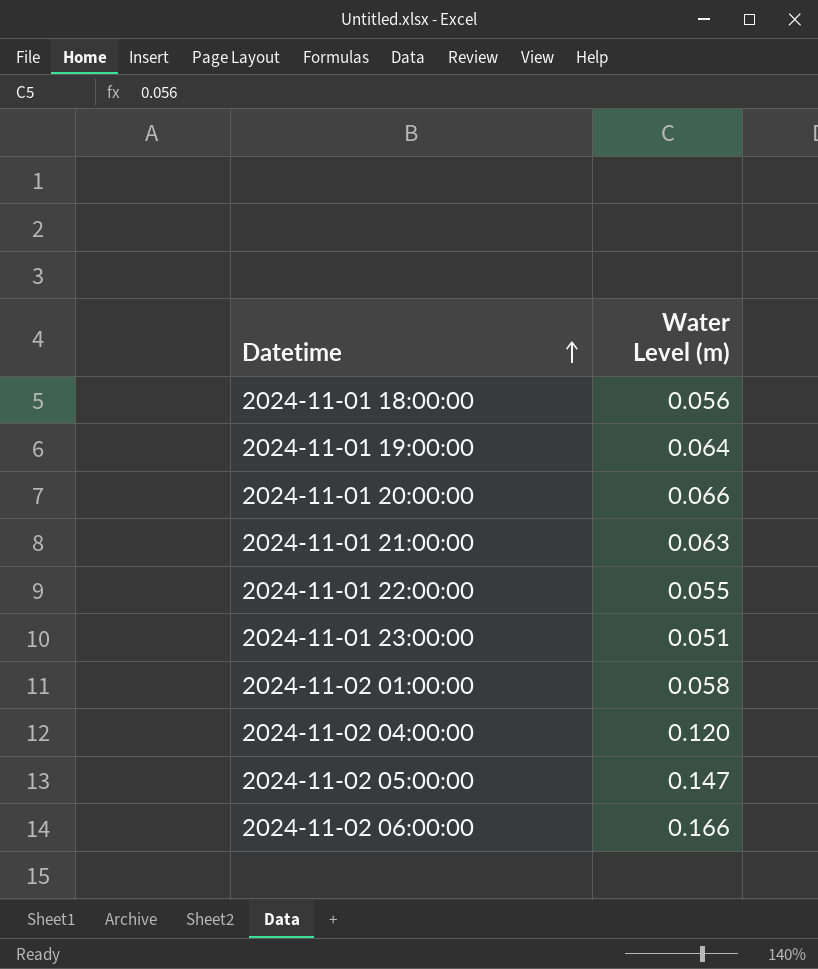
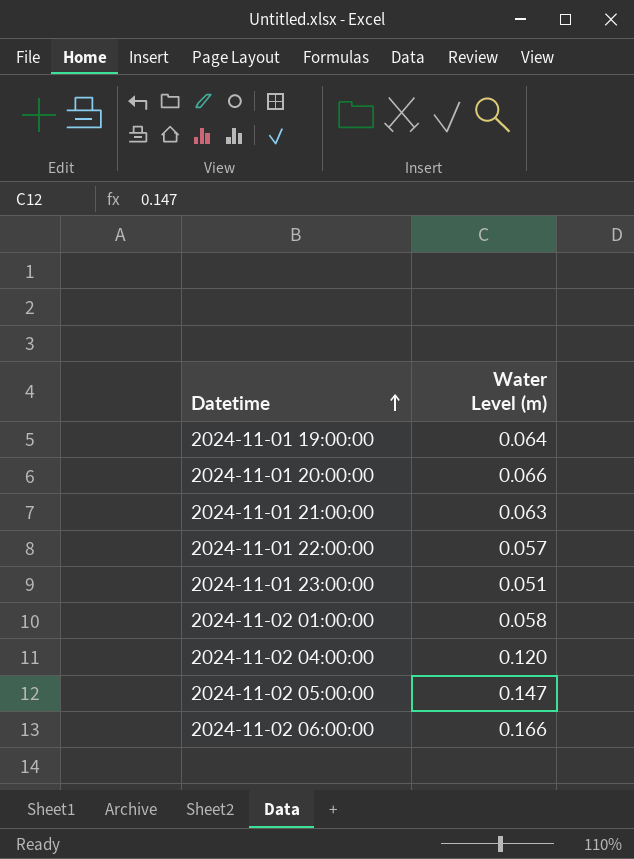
row 2024-11-01 18:00:00: 0.056 -> none
2024-11-01 22:00:00 | Water Level (m): 0.055 -> 0.057

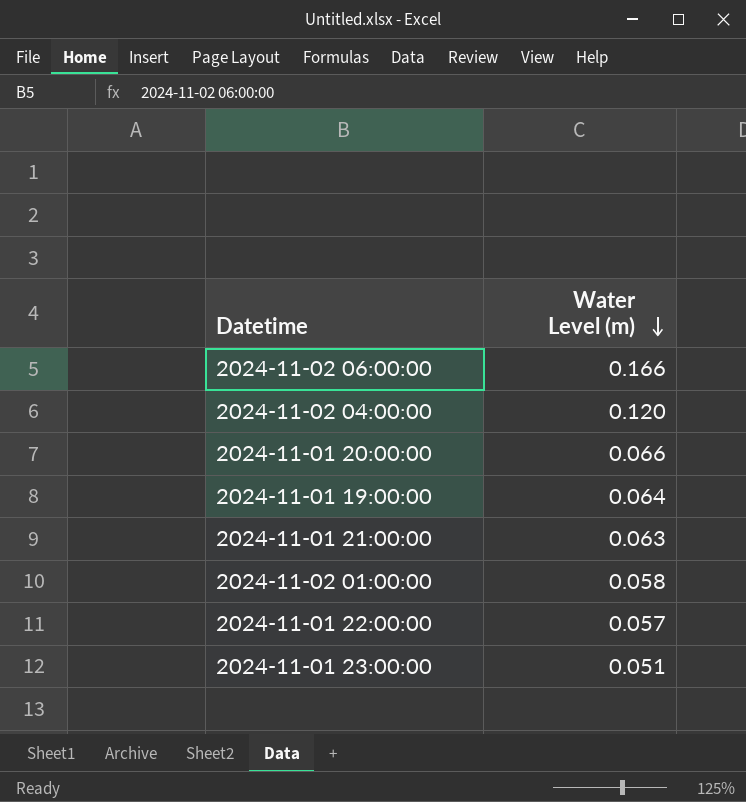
row order: Datetime ascending -> Water Level (m) descending
row 2024-11-02 05:00:00: 0.147 -> none

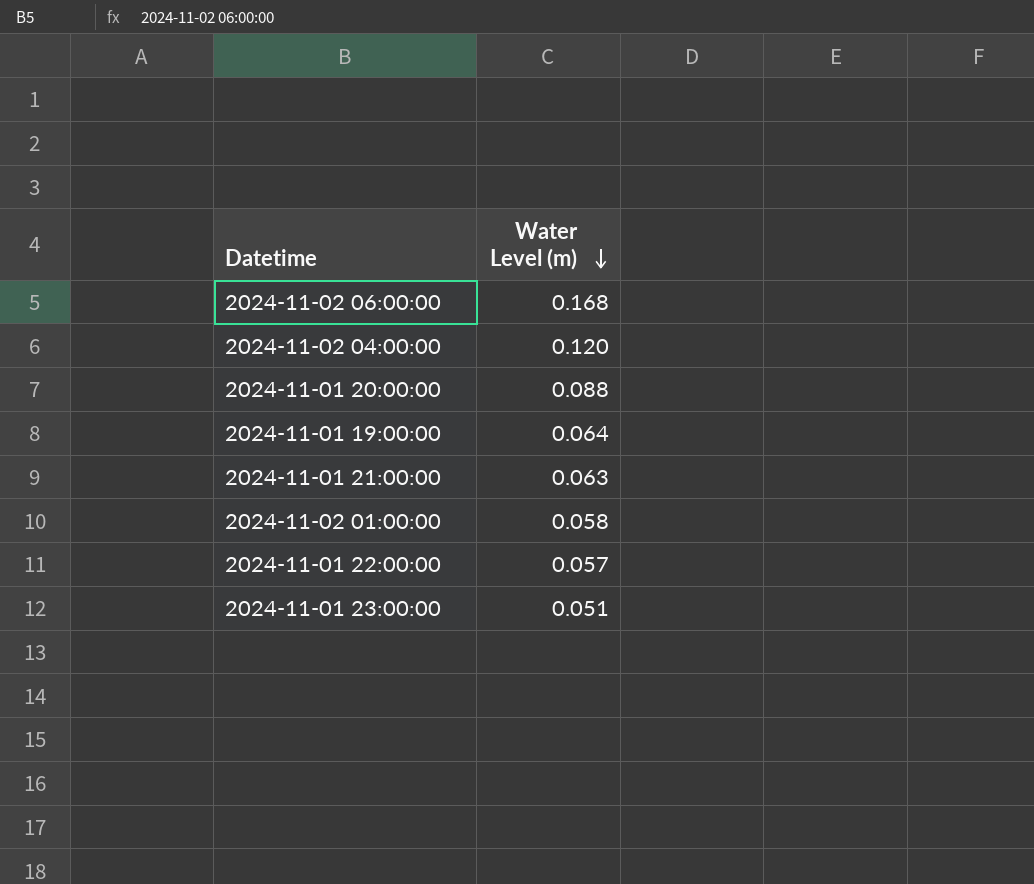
2024-11-02 06:00:00 | Water Level (m): 0.166 -> 0.168
2024-11-01 20:00:00 | Water Level (m): 0.066 -> 0.088

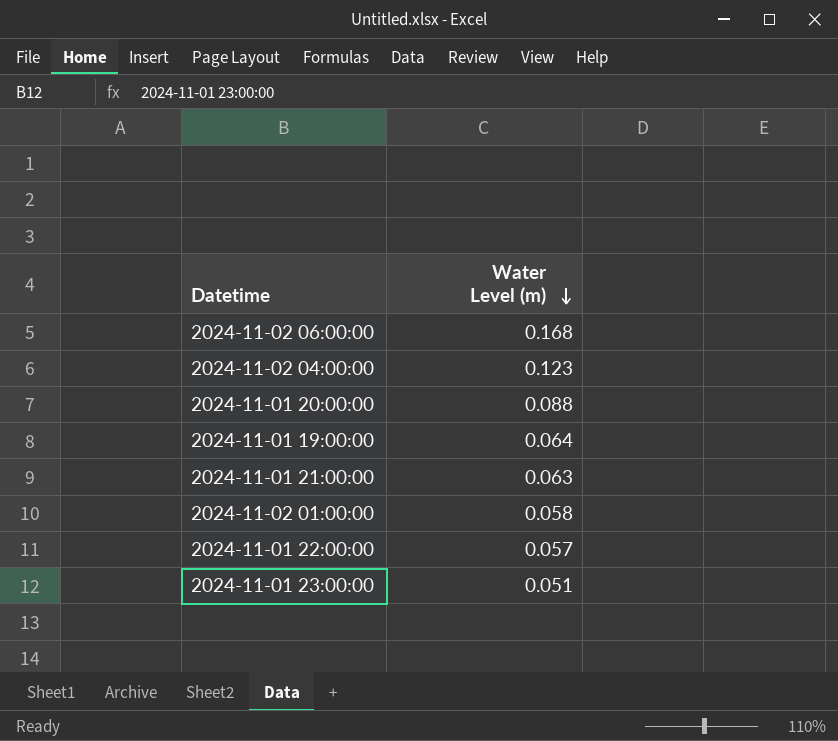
2024-11-02 04:00:00 | Water Level (m): 0.120 -> 0.123

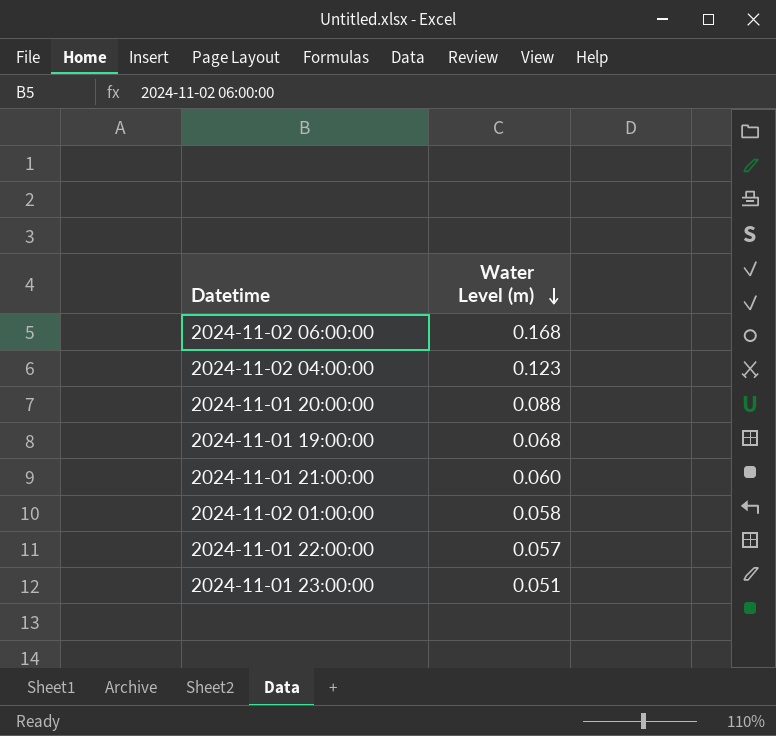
2024-11-01 19:00:00 | Water Level (m): 0.064 -> 0.068
2024-11-01 21:00:00 | Water Level (m): 0.063 -> 0.060

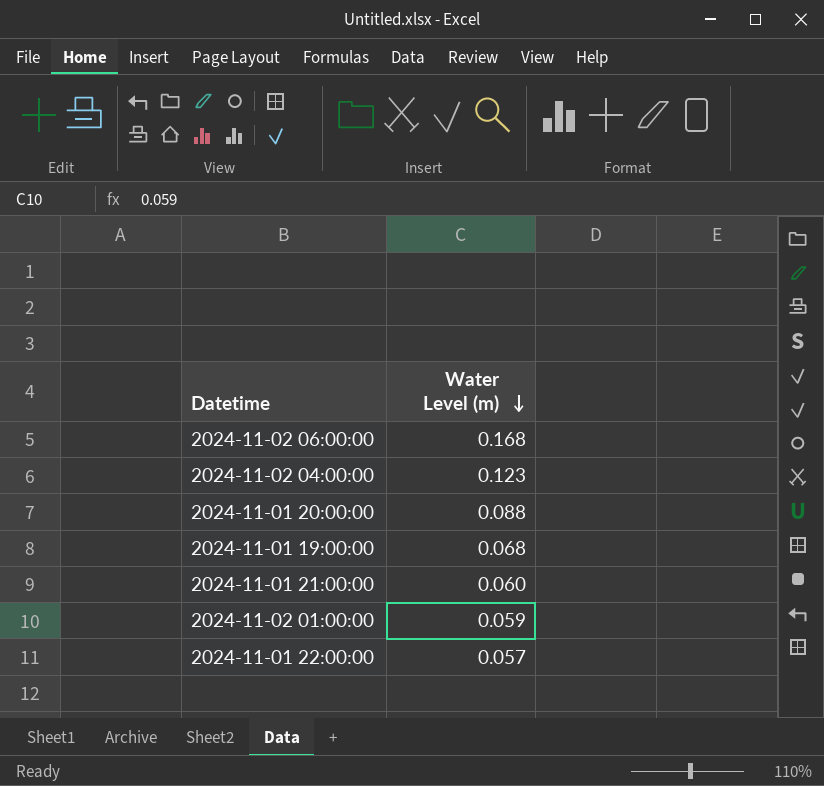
row 2024-11-01 23:00:00: 0.051 -> none
2024-11-02 01:00:00 | Water Level (m): 0.058 -> 0.059

